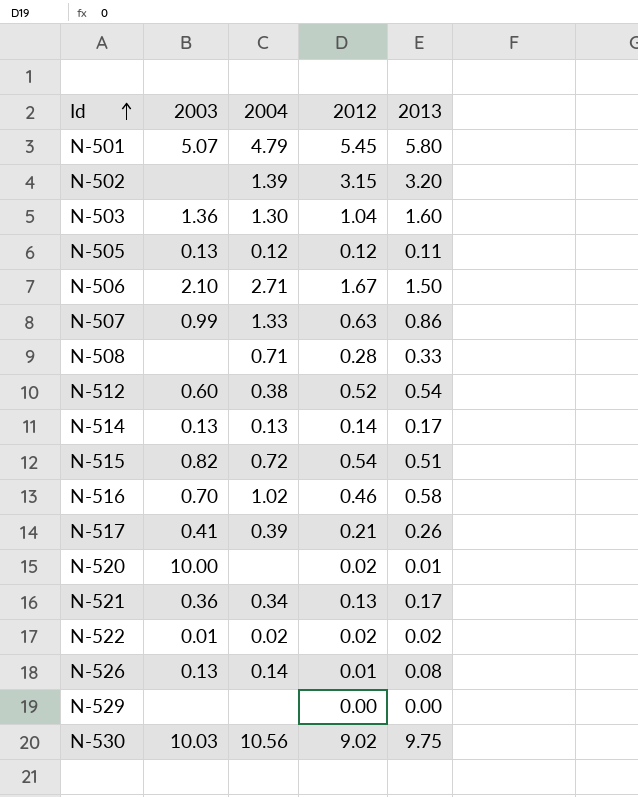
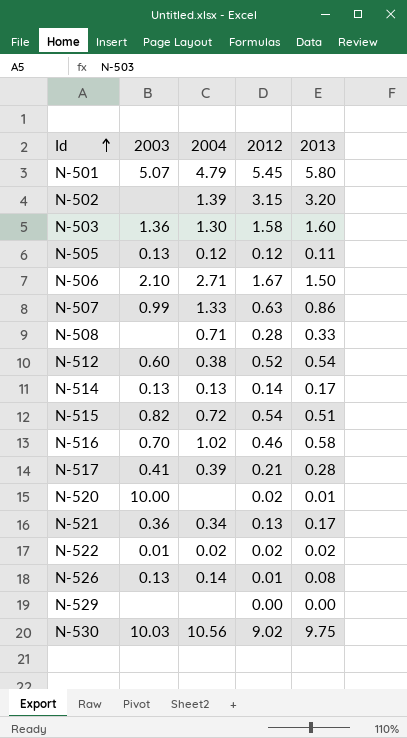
N-503 | 2012: 1.04 -> 1.58
N-517 | 2013: 0.26 -> 0.28

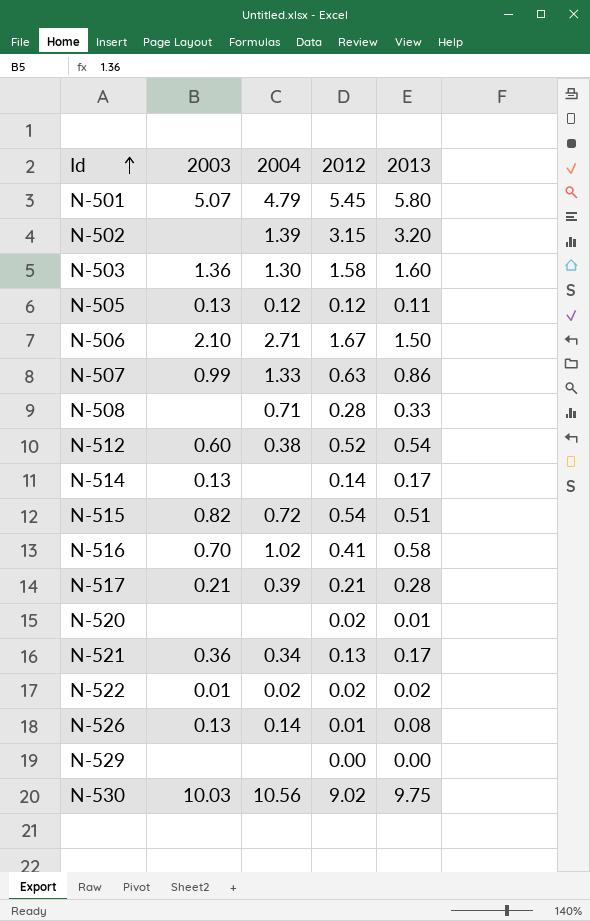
N-514 | 2004: 0.13 -> none
N-516 | 2012: 0.46 -> 0.41
N-517 | 2003: 0.41 -> 0.21
N-520 | 2003: 10.00 -> none

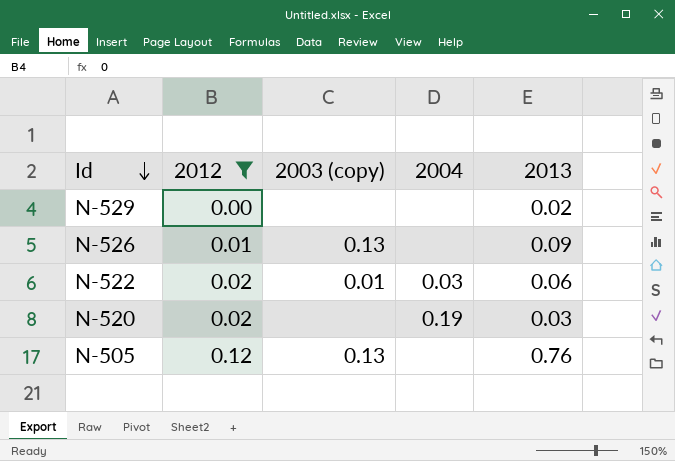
filter: none -> 2012 <= 0.12
row order: Id ascending -> Id descending
column 2012 | position: 4 -> 2
column name: 2003 -> 2003 (copy)
N-529 | 2013: 0.00 -> 0.02
N-526 | 2004: 0.14 -> none
N-526 | 2013: 0.08 -> 0.09
N-522 | 2004: 0.02 -> 0.03
N-522 | 2013: 0.02 -> 0.06
N-520 | 2004: none -> 0.19
N-520 | 2013: 0.01 -> 0.03
N-505 | 2004: 0.12 -> none
N-505 | 2013: 0.11 -> 0.76

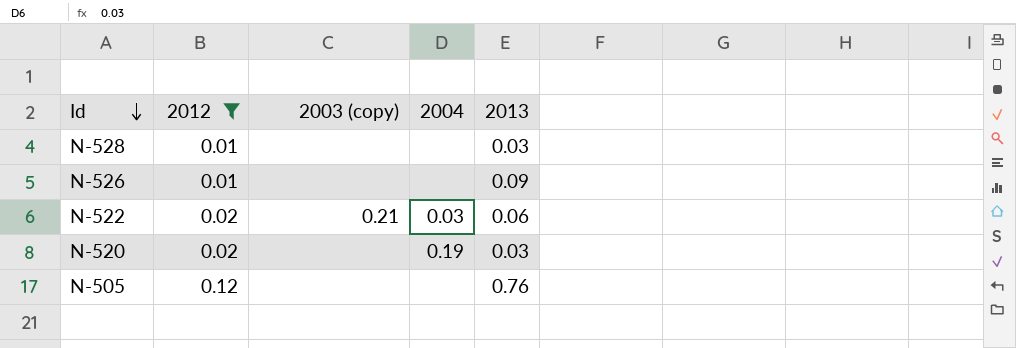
row N-529: 0.00 | none | none | 0.02 -> none
row N-528: none -> 0.01 | none | none | 0.03
N-526 | 2003 (copy): 0.13 -> none
N-522 | 2003 (copy): 0.01 -> 0.21
N-505 | 2003 (copy): 0.13 -> none

